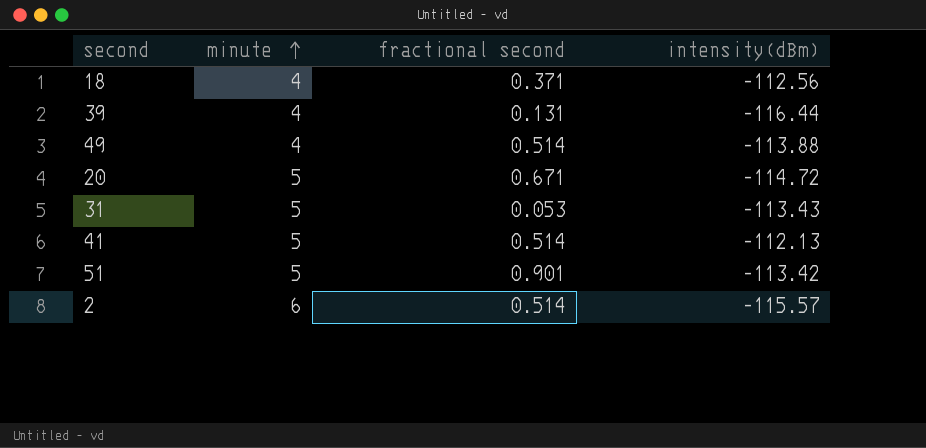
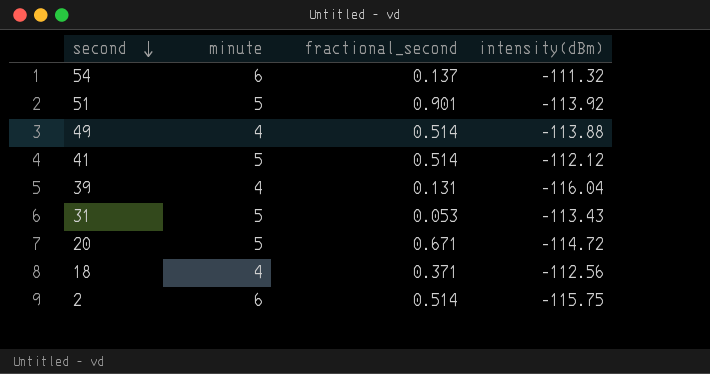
row order: minute ascending -> second descending
column name: fractional second -> fractional_second
row 54: none -> 6 | 0.137 | -111.32
51 | intensity(dBm): -113.42 -> -113.92
41 | intensity(dBm): -112.13 -> -112.12
39 | intensity(dBm): -116.44 -> -116.04
2 | intensity(dBm): -115.57 -> -115.75

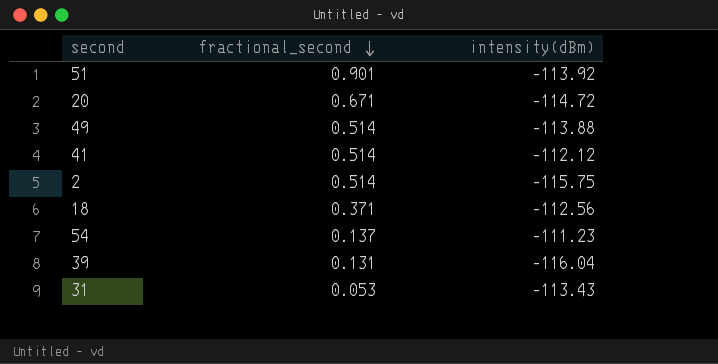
row order: second descending -> fractional_second descending
column minute | position: 2 -> none
54 | intensity(dBm): -111.32 -> -111.23

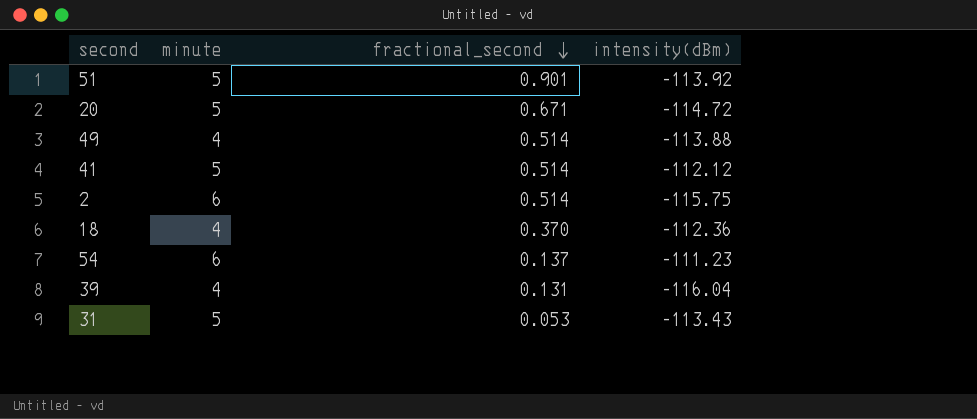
column minute | position: none -> 2
18 | fractional_second: 0.371 -> 0.370
18 | intensity(dBm): -112.56 -> -112.36

